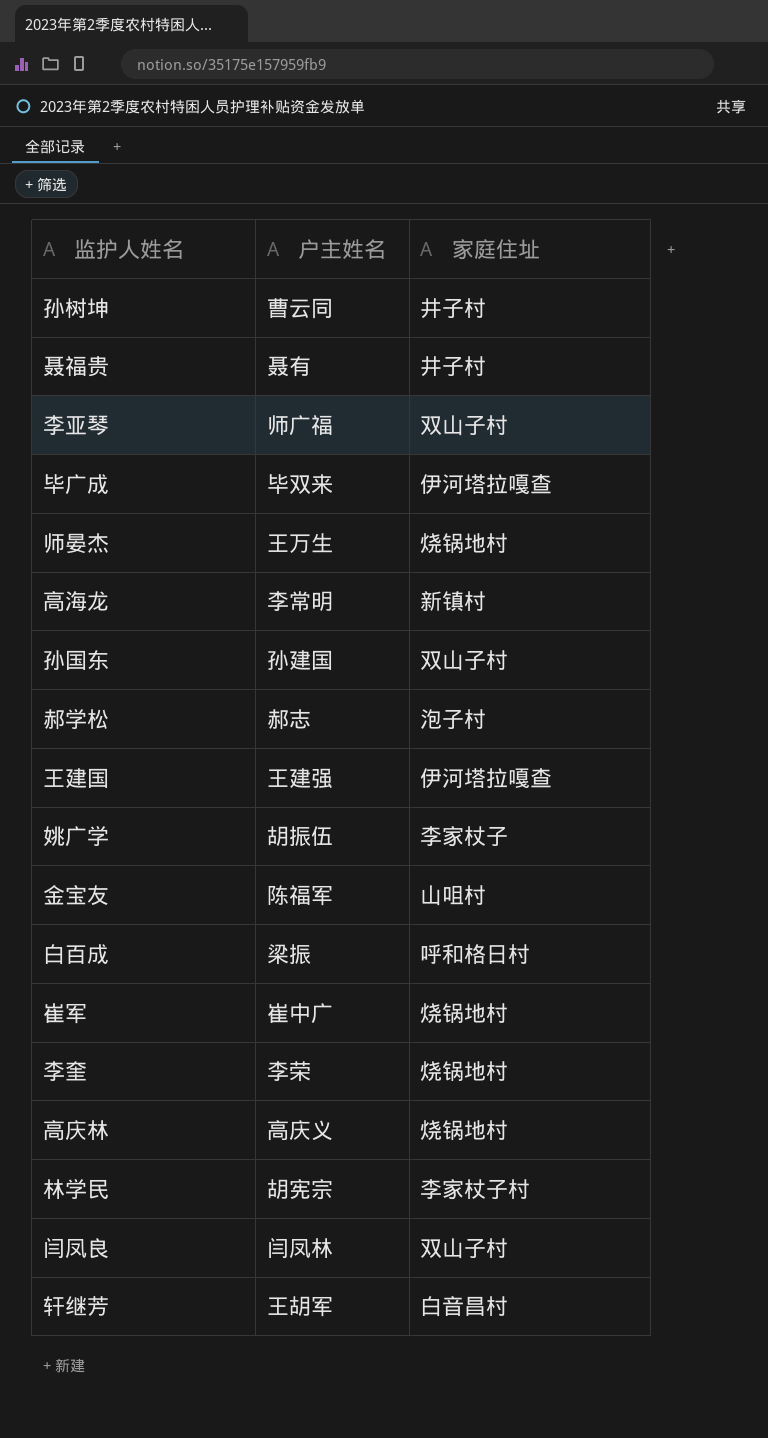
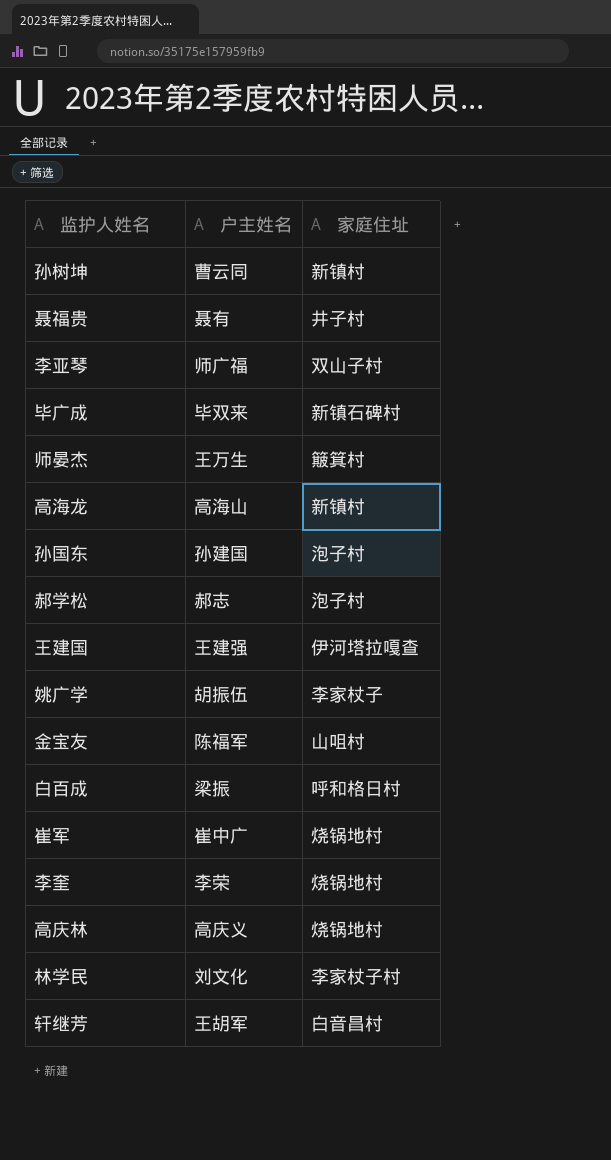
row 闫凤良: 闫凤林 | 双山子村 -> none
孙树坤 | 家庭住址: 井子村 -> 新镇村
毕广成 | 家庭住址: 伊河塔拉嘎查 -> 新镇石碑村
师晏杰 | 家庭住址: 烧锅地村 -> 簸箕村
高海龙 | 户主姓名: 李常明 -> 高海山
孙国东 | 家庭住址: 双山子村 -> 泡子村
林学民 | 户主姓名: 胡宪宗 -> 刘文化

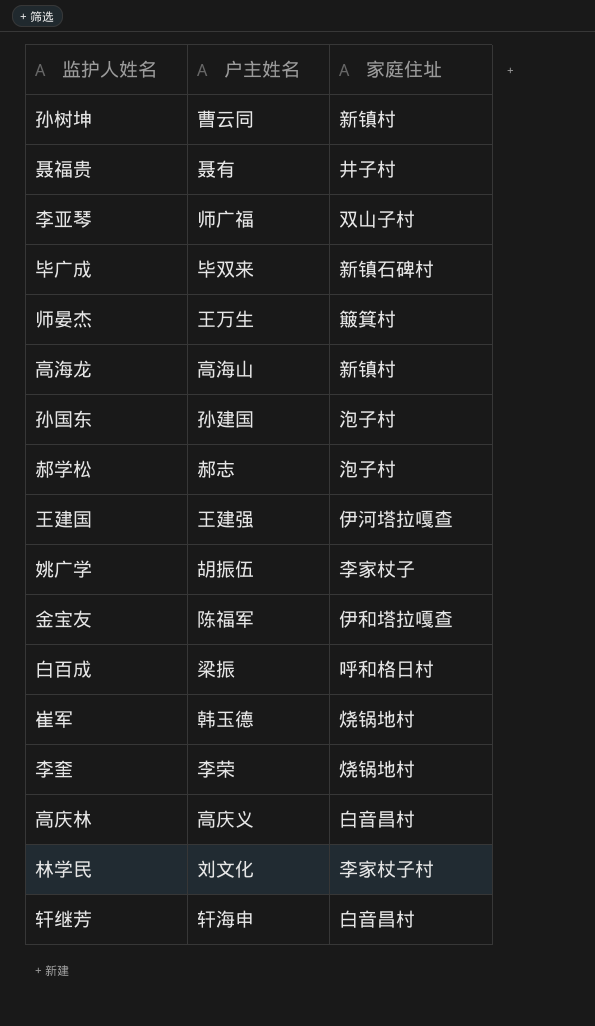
金宝友 | 家庭住址: 山咀村 -> 伊和塔拉嘎查
崔军 | 户主姓名: 崔中广 -> 韩玉德
高庆林 | 家庭住址: 烧锅地村 -> 白音昌村
轩继芳 | 户主姓名: 王胡军 -> 轩海申

